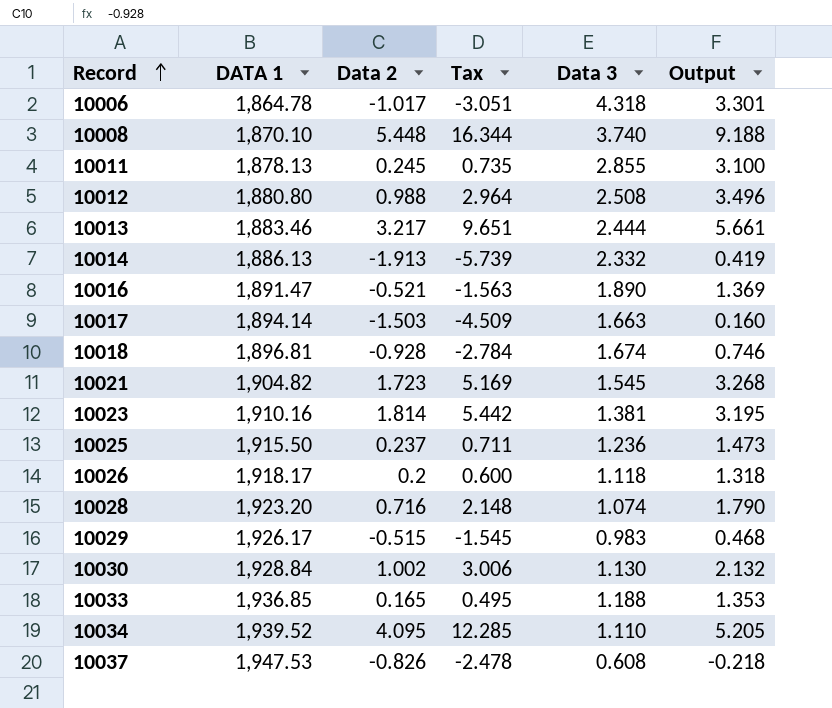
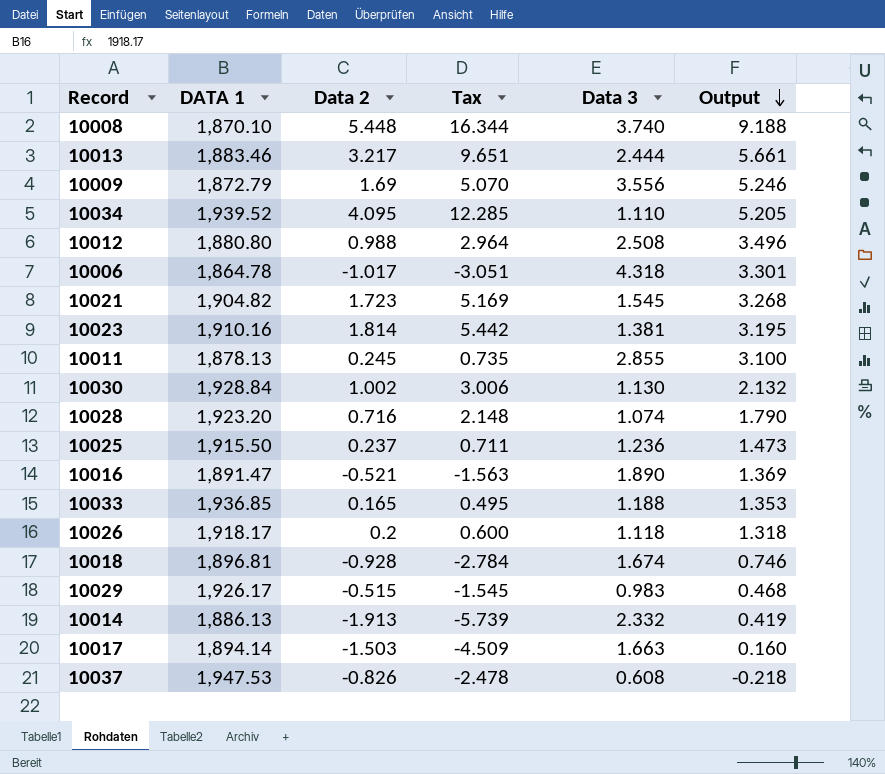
row order: Record ascending -> Output descending
row 10009: none -> 1,872.79 | 1.69 | 5.070 | 3.556 | 5.246

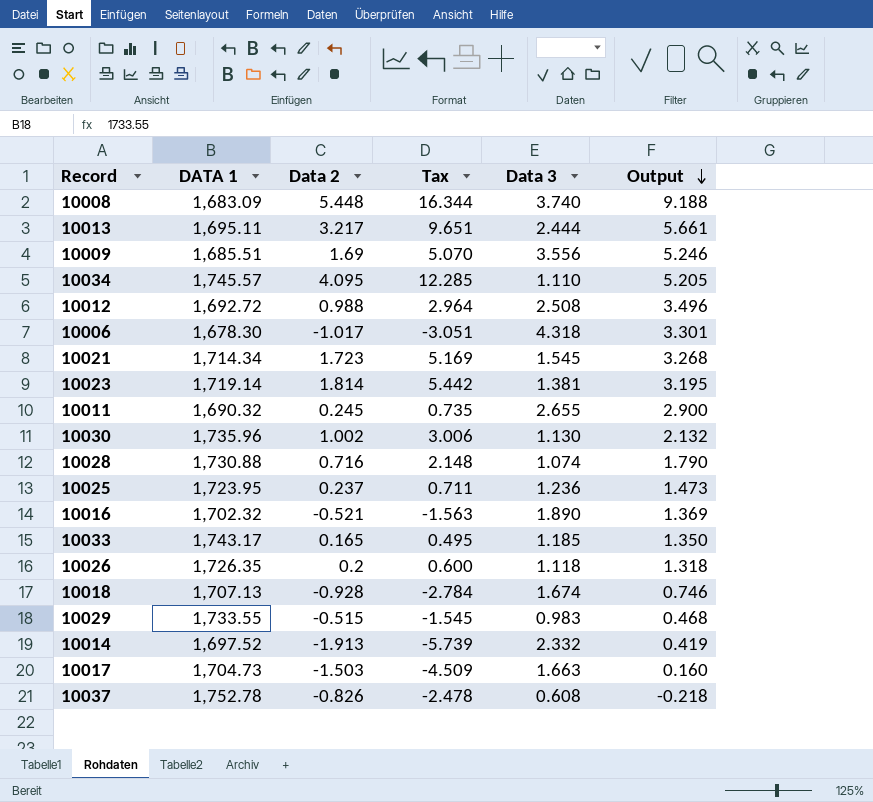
10008 | DATA 1: 1,870.10 -> 1,683.09
10013 | DATA 1: 1,883.46 -> 1,695.11
10009 | DATA 1: 1,872.79 -> 1,685.51
10034 | DATA 1: 1,939.52 -> 1,745.57
10012 | DATA 1: 1,880.80 -> 1,692.72
10006 | DATA 1: 1,864.78 -> 1,678.30
10021 | DATA 1: 1,904.82 -> 1,714.34
10023 | DATA 1: 1,910.16 -> 1,719.14
10011 | DATA 1: 1,878.13 -> 1,690.32
10011 | Data 3: 2.855 -> 2.655
10011 | Output: 3.100 -> 2.900
10030 | DATA 1: 1,928.84 -> 1,735.96
10028 | DATA 1: 1,923.20 -> 1,730.88
10025 | DATA 1: 1,915.50 -> 1,723.95
10016 | DATA 1: 1,891.47 -> 1,702.32
10033 | DATA 1: 1,936.85 -> 1,743.17
10033 | Data 3: 1.188 -> 1.185
10033 | Output: 1.353 -> 1.350
10026 | DATA 1: 1,918.17 -> 1,726.35
10018 | DATA 1: 1,896.81 -> 1,707.13
10029 | DATA 1: 1,926.17 -> 1,733.55
10014 | DATA 1: 1,886.13 -> 1,697.52
10017 | DATA 1: 1,894.14 -> 1,704.73
10037 | DATA 1: 1,947.53 -> 1,752.78

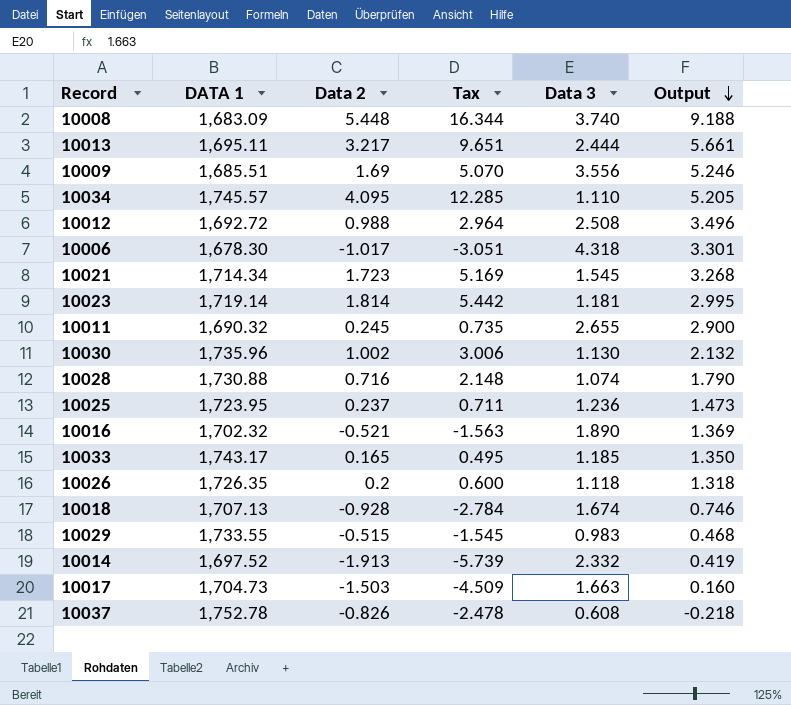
10023 | Data 3: 1.381 -> 1.181
10023 | Output: 3.195 -> 2.995

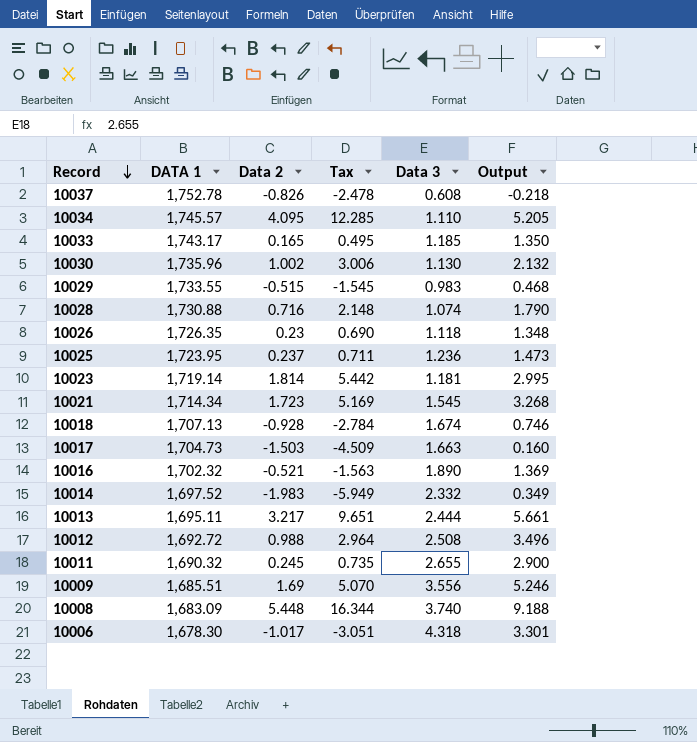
row order: Output descending -> Record descending
10026 | Data 2: 0.2 -> 0.23
10026 | Tax: 0.600 -> 0.690
10026 | Output: 1.318 -> 1.348
10014 | Data 2: -1.913 -> -1.983
10014 | Tax: -5.739 -> -5.949
10014 | Output: 0.419 -> 0.349

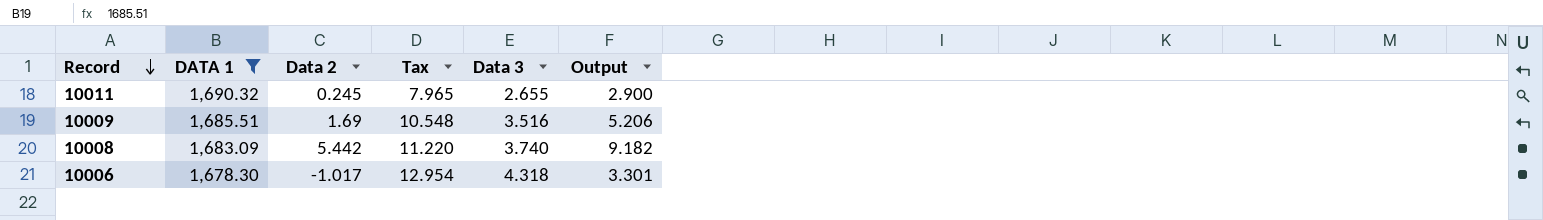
filter: none -> DATA 1 <= 1,690.32
column Tax | formula: [Data 2] * 3 -> [Data 3] * 3
10009 | Data 3: 3.556 -> 3.516
10009 | Output: 5.246 -> 5.206
10008 | Data 2: 5.448 -> 5.442
10008 | Output: 9.188 -> 9.182

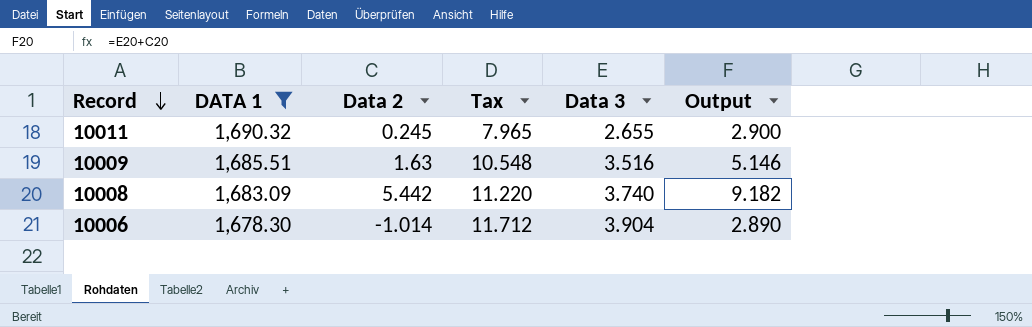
10009 | Data 2: 1.69 -> 1.63
10009 | Output: 5.206 -> 5.146
10006 | Data 2: -1.017 -> -1.014
10006 | Tax: 12.954 -> 11.712
10006 | Data 3: 4.318 -> 3.904
10006 | Output: 3.301 -> 2.890

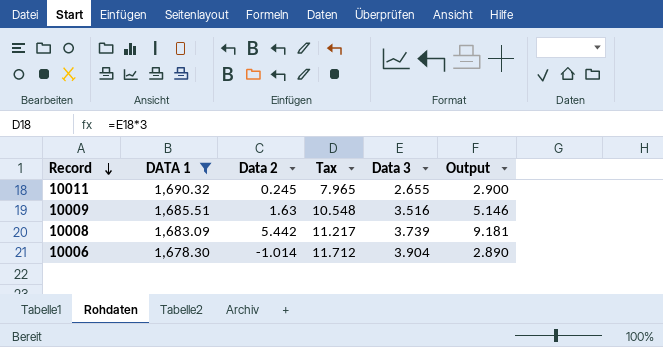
10008 | Tax: 11.220 -> 11.217
10008 | Data 3: 3.740 -> 3.739
10008 | Output: 9.182 -> 9.181

